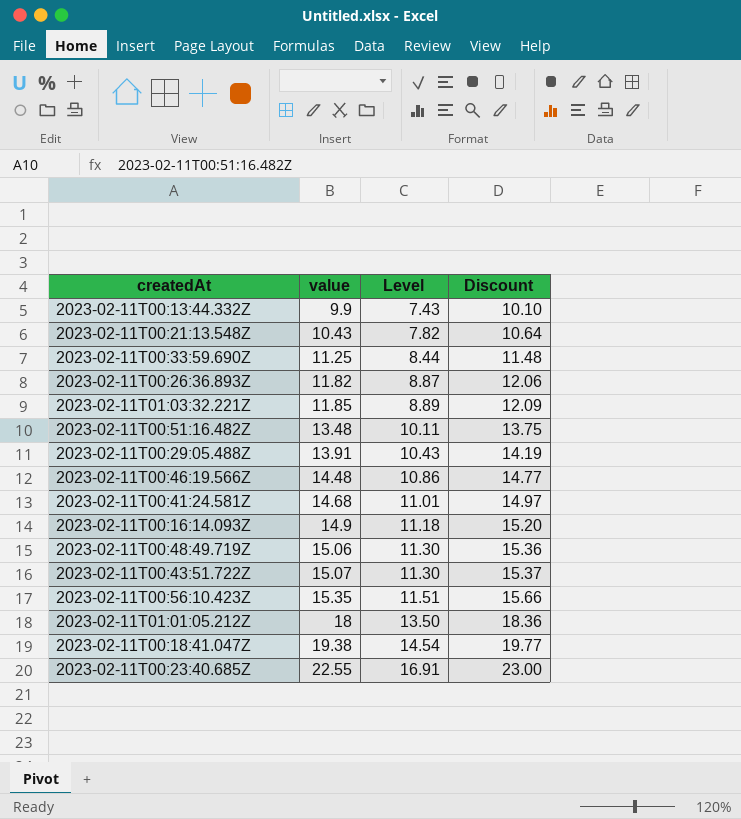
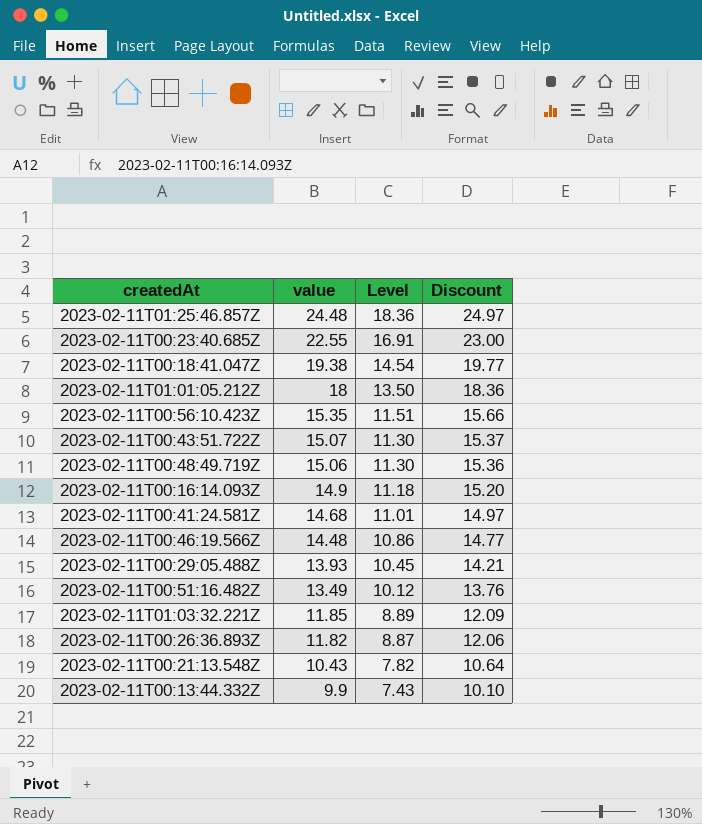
row order: value ascending -> value descending
row 2023-02-11T00:33:59.690Z: 11.25 | 8.44 | 11.48 -> none
row 2023-02-11T01:25:46.857Z: none -> 24.48 | 18.36 | 24.97
2023-02-11T00:29:05.488Z | value: 13.91 -> 13.93
2023-02-11T00:29:05.488Z | Level: 10.43 -> 10.45
2023-02-11T00:29:05.488Z | Discount: 14.19 -> 14.21
2023-02-11T00:51:16.482Z | value: 13.48 -> 13.49
2023-02-11T00:51:16.482Z | Level: 10.11 -> 10.12
2023-02-11T00:51:16.482Z | Discount: 13.75 -> 13.76

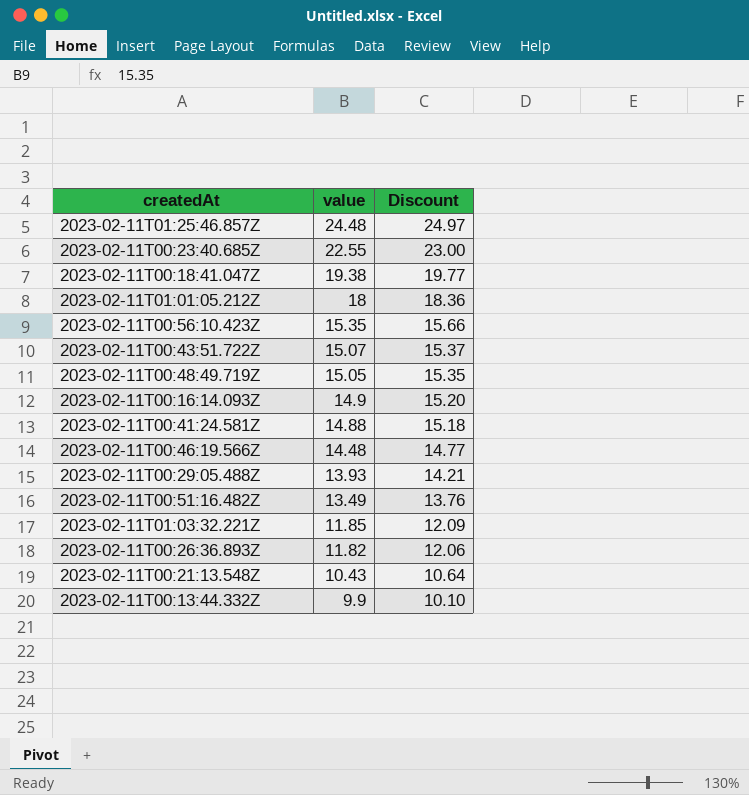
column Level | formula: [value] * 0.75 -> none
2023-02-11T00:48:49.719Z | value: 15.06 -> 15.05
2023-02-11T00:48:49.719Z | Discount: 15.36 -> 15.35
2023-02-11T00:41:24.581Z | value: 14.68 -> 14.88
2023-02-11T00:41:24.581Z | Discount: 14.97 -> 15.18

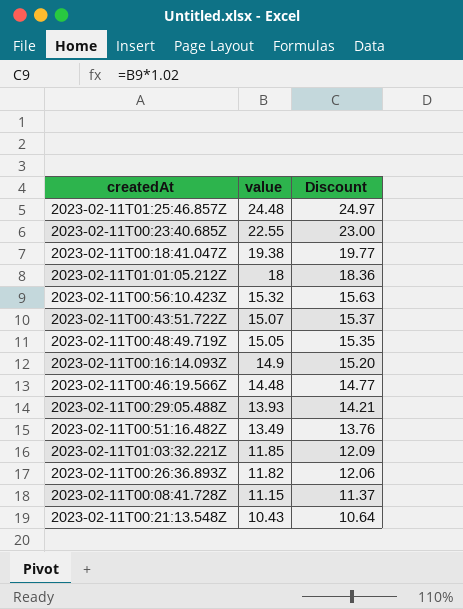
row 2023-02-11T00:41:24.581Z: 14.88 | 15.18 -> none
row 2023-02-11T00:13:44.332Z: 9.9 | 10.10 -> none
2023-02-11T00:56:10.423Z | value: 15.35 -> 15.32
2023-02-11T00:56:10.423Z | Discount: 15.66 -> 15.63
row 2023-02-11T00:08:41.728Z: none -> 11.15 | 11.37

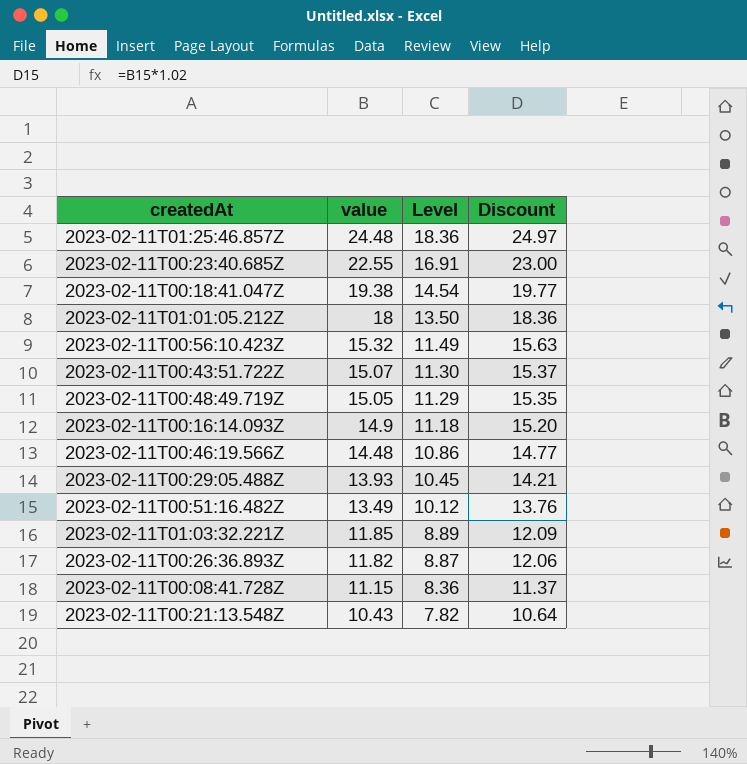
column Level | formula: none -> [value] * 0.75

